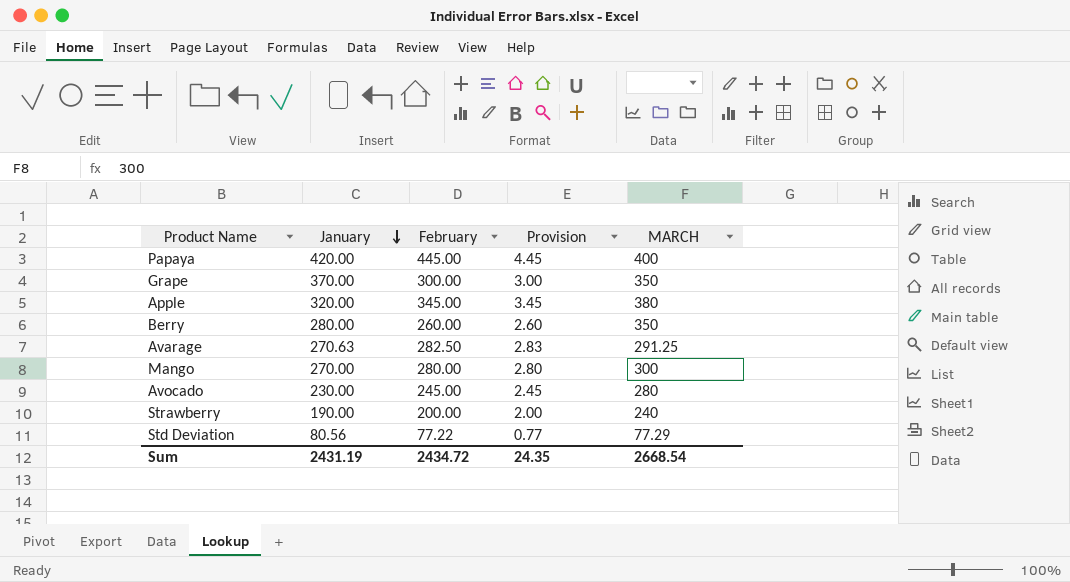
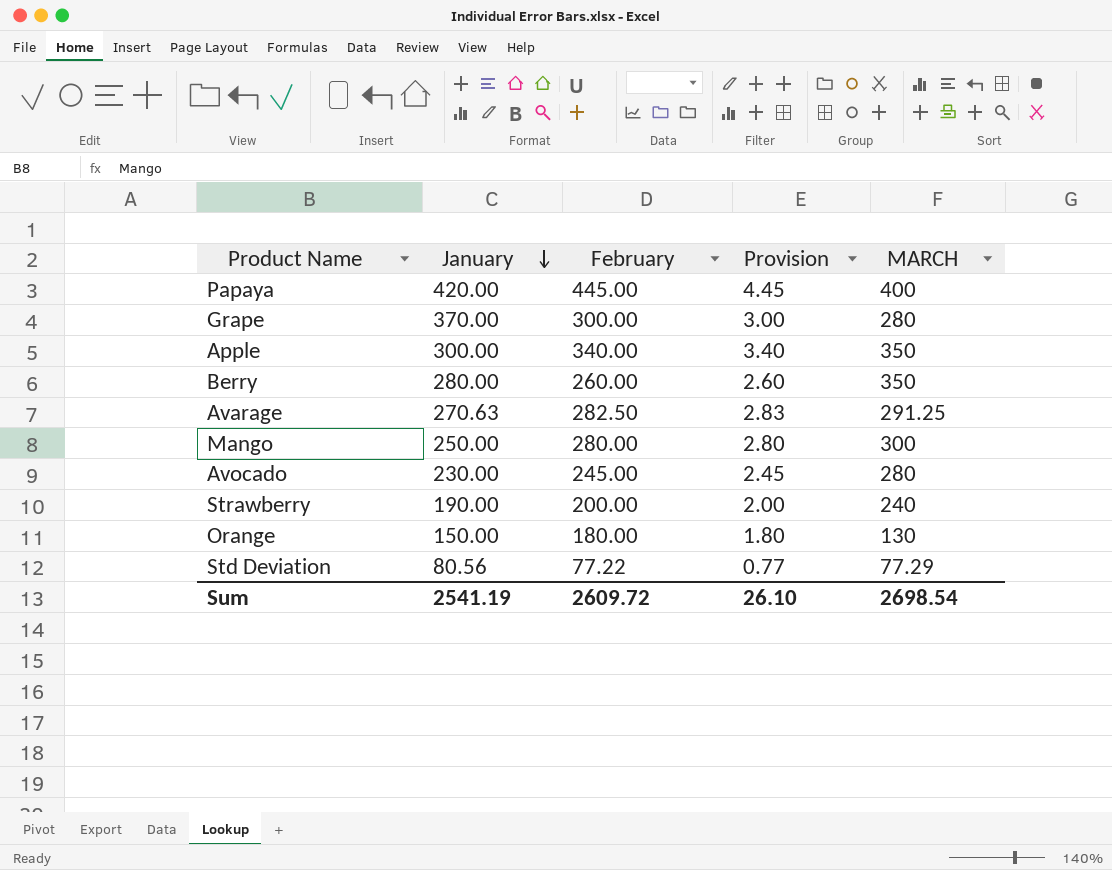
Grape | MARCH: 350 -> 280
Apple | January: 320.00 -> 300.00
Apple | February: 345.00 -> 340.00
Apple | Provision: 3.45 -> 3.40
Apple | MARCH: 380 -> 350
Mango | January: 270.00 -> 250.00
row Orange: none -> 150.00 | 180.00 | 1.80 | 130
Sum | January: 2431.19 -> 2541.19
Sum | February: 2434.72 -> 2609.72
Sum | Provision: 24.35 -> 26.10
Sum | MARCH: 2668.54 -> 2698.54

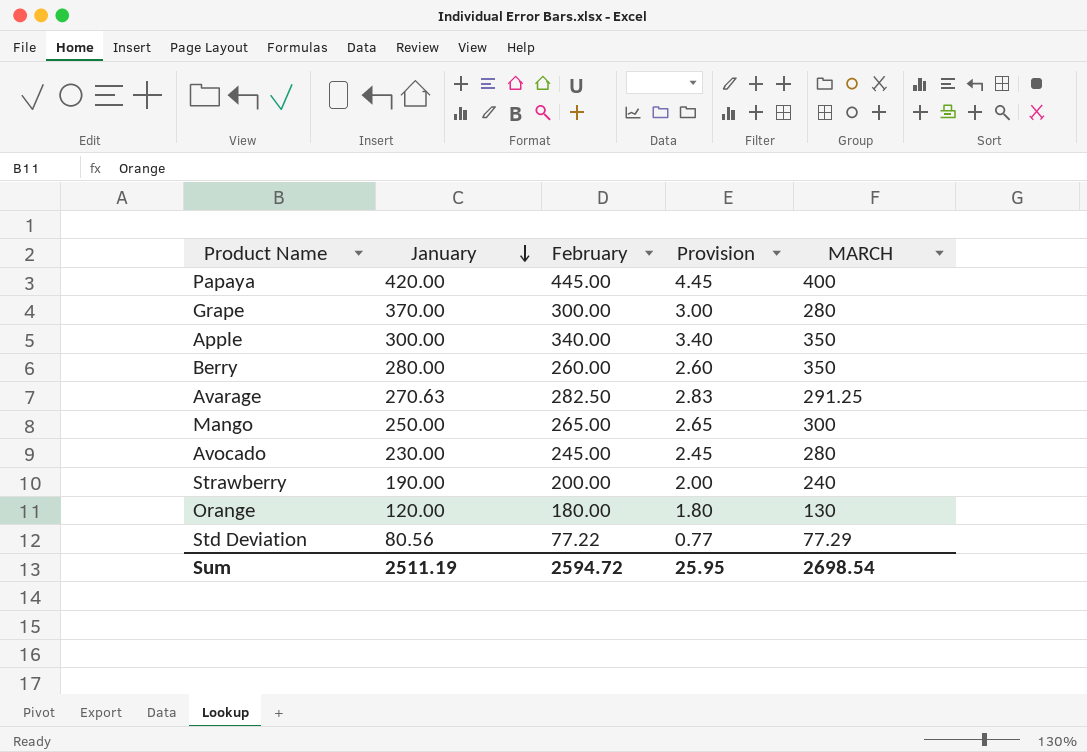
Mango | February: 280.00 -> 265.00
Mango | Provision: 2.80 -> 2.65
Orange | January: 150.00 -> 120.00
Sum | January: 2541.19 -> 2511.19
Sum | February: 2609.72 -> 2594.72
Sum | Provision: 26.10 -> 25.95

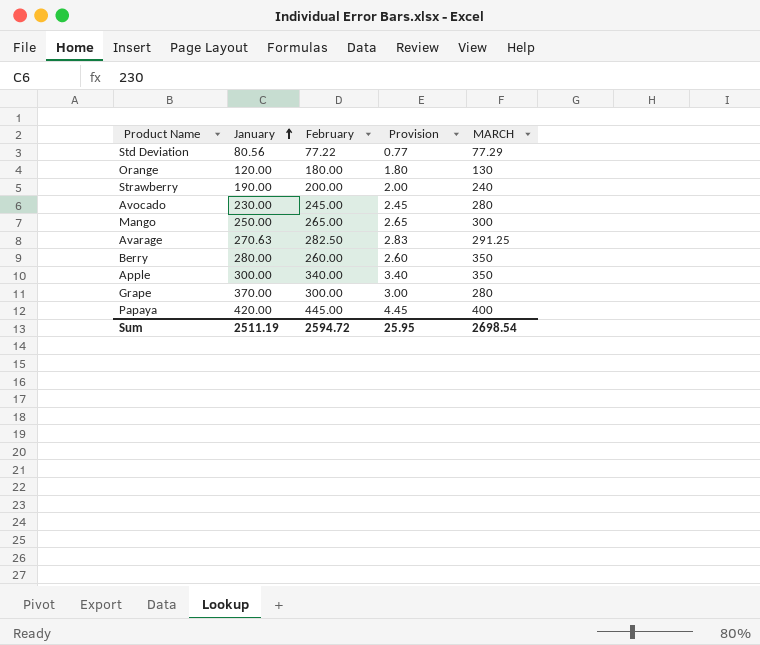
row order: January descending -> January ascending

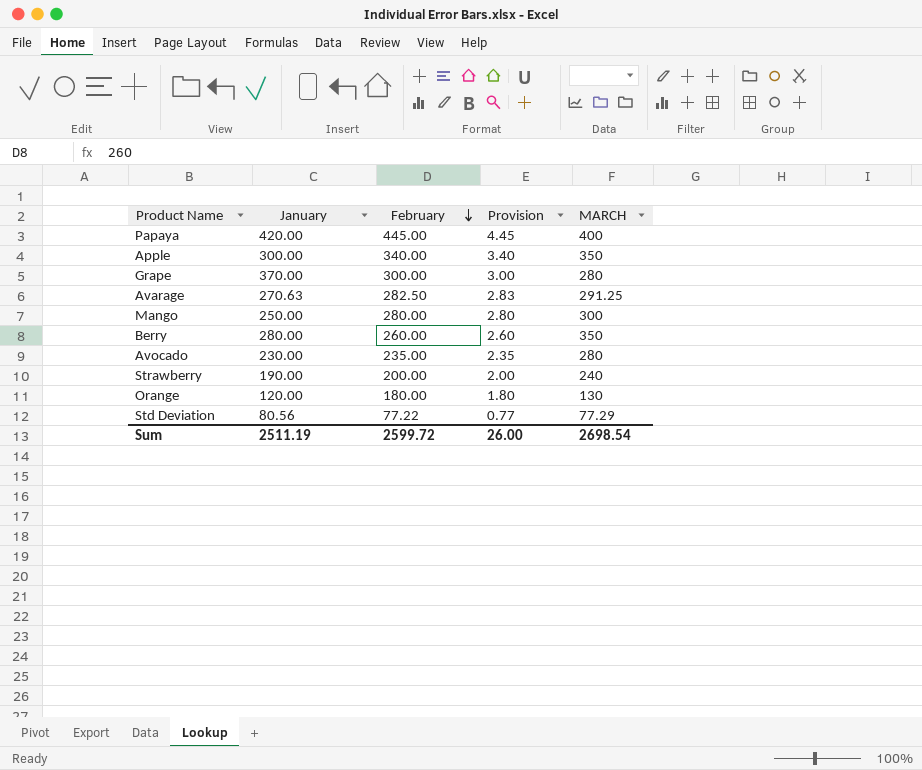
row order: January ascending -> February descending
Mango | February: 265.00 -> 280.00
Mango | Provision: 2.65 -> 2.80
Avocado | February: 245.00 -> 235.00
Avocado | Provision: 2.45 -> 2.35
Sum | February: 2594.72 -> 2599.72
Sum | Provision: 25.95 -> 26.00

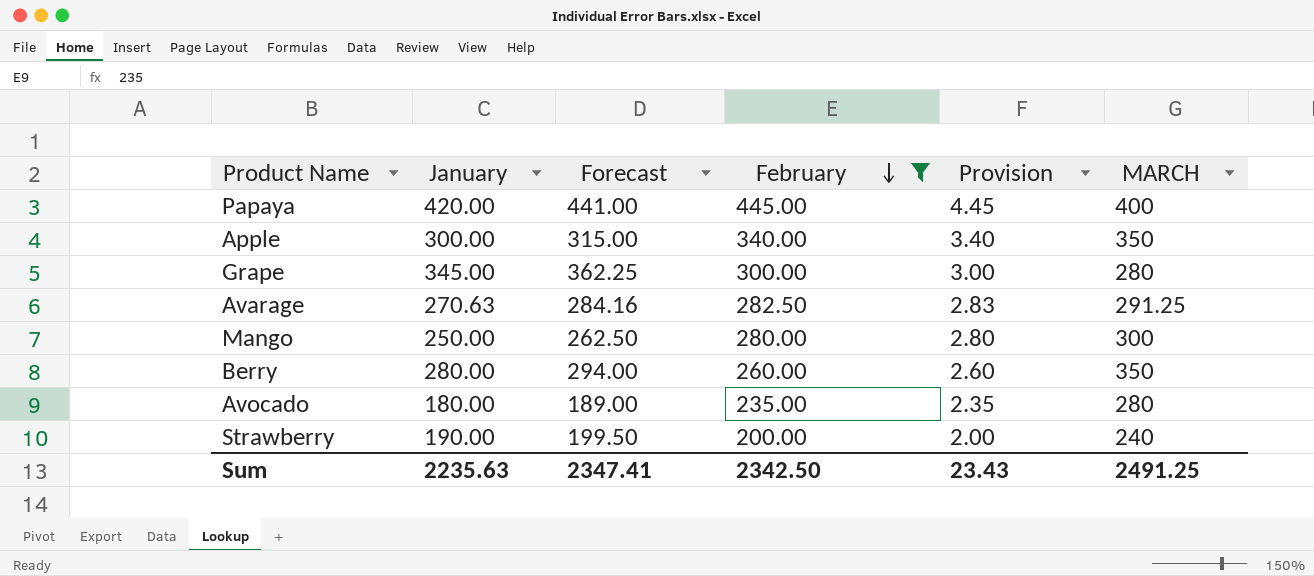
filter: none -> February >= 200.00
column Forecast | formula: none -> [January] * 1.05
Grape | January: 370.00 -> 345.00
Avocado | January: 230.00 -> 180.00
Sum | January: 2511.19 -> 2235.63
Sum | February: 2599.72 -> 2342.50
Sum | Provision: 26.00 -> 23.43
Sum | MARCH: 2698.54 -> 2491.25

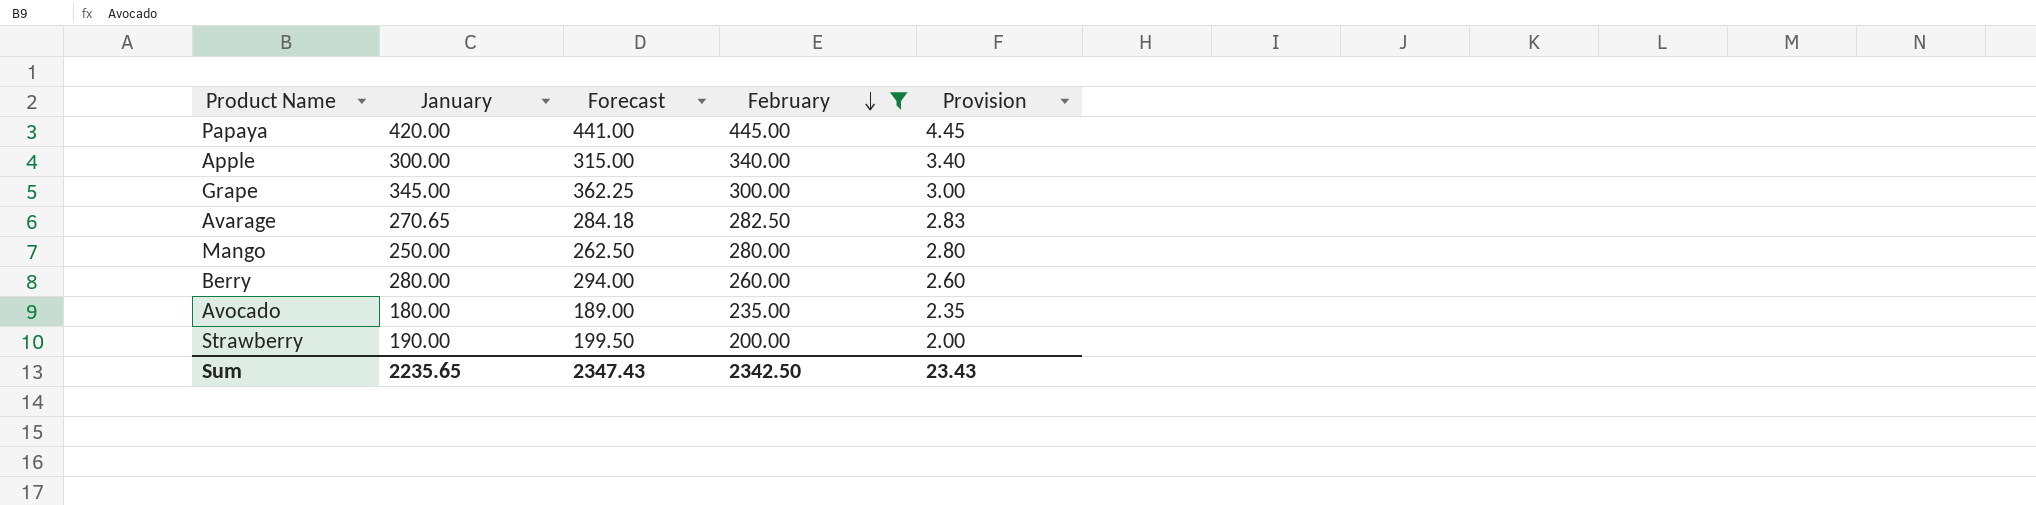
column MARCH | position: 6 -> none
Avarage | January: 270.63 -> 270.65
Avarage | Forecast: 284.16 -> 284.18
Sum | January: 2235.63 -> 2235.65
Sum | Forecast: 2347.41 -> 2347.43

